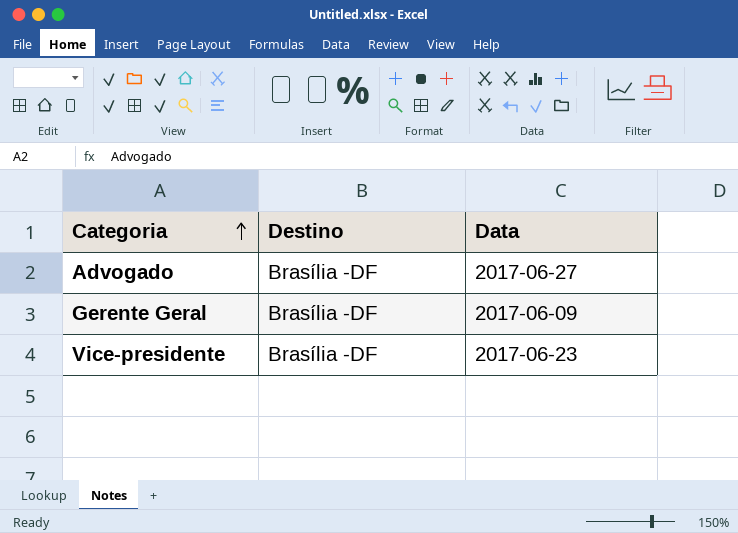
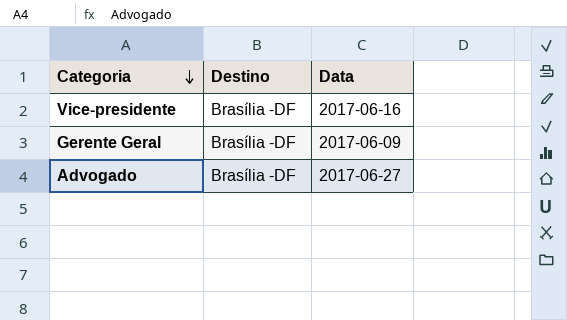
row order: Categoria ascending -> Categoria descending
Vice-presidente | Data: 2017-06-23 -> 2017-06-16

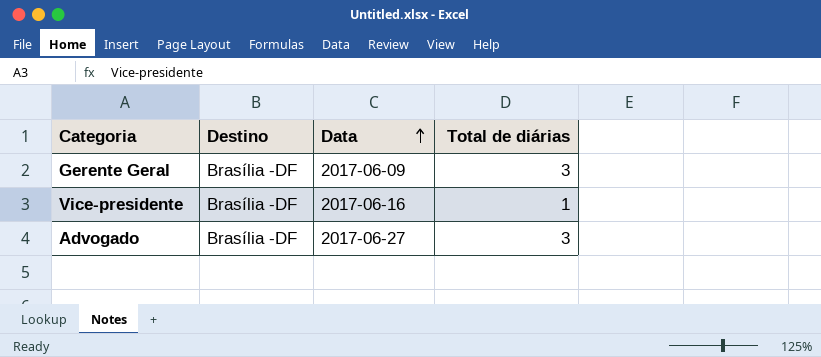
row order: Categoria descending -> Data ascending
column Total de diárias | position: none -> 4

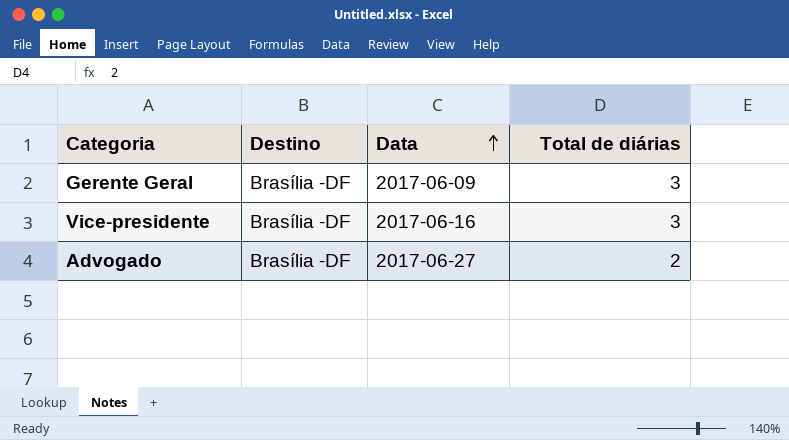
Vice-presidente | Total de diárias: 1 -> 3
Advogado | Total de diárias: 3 -> 2

